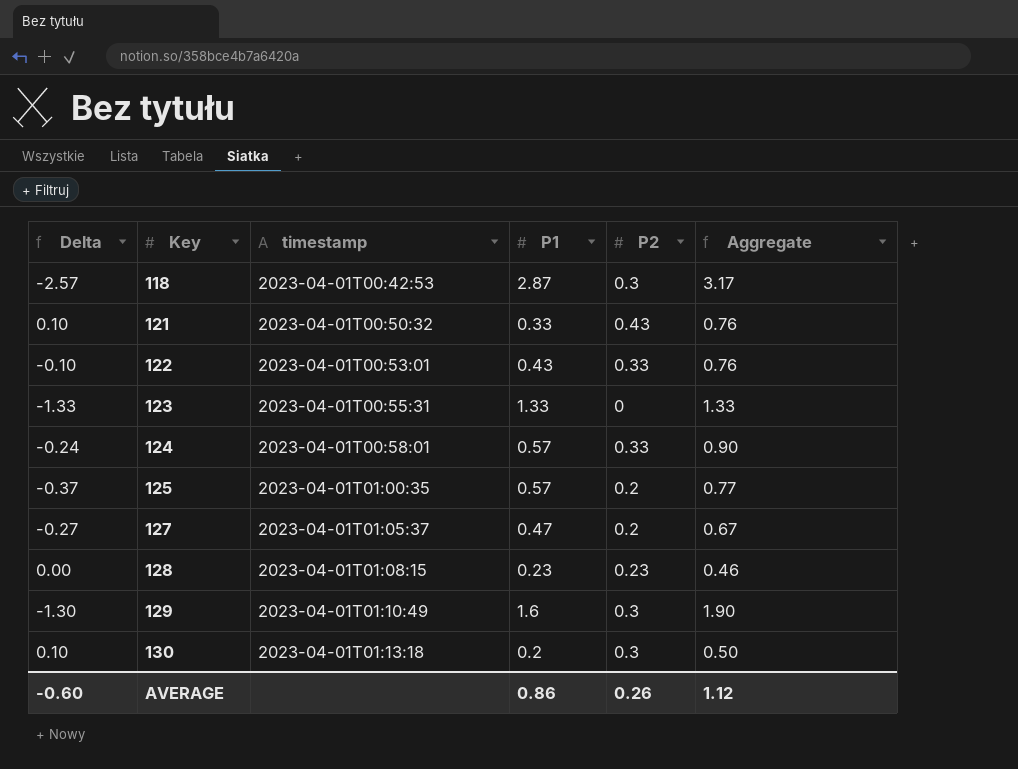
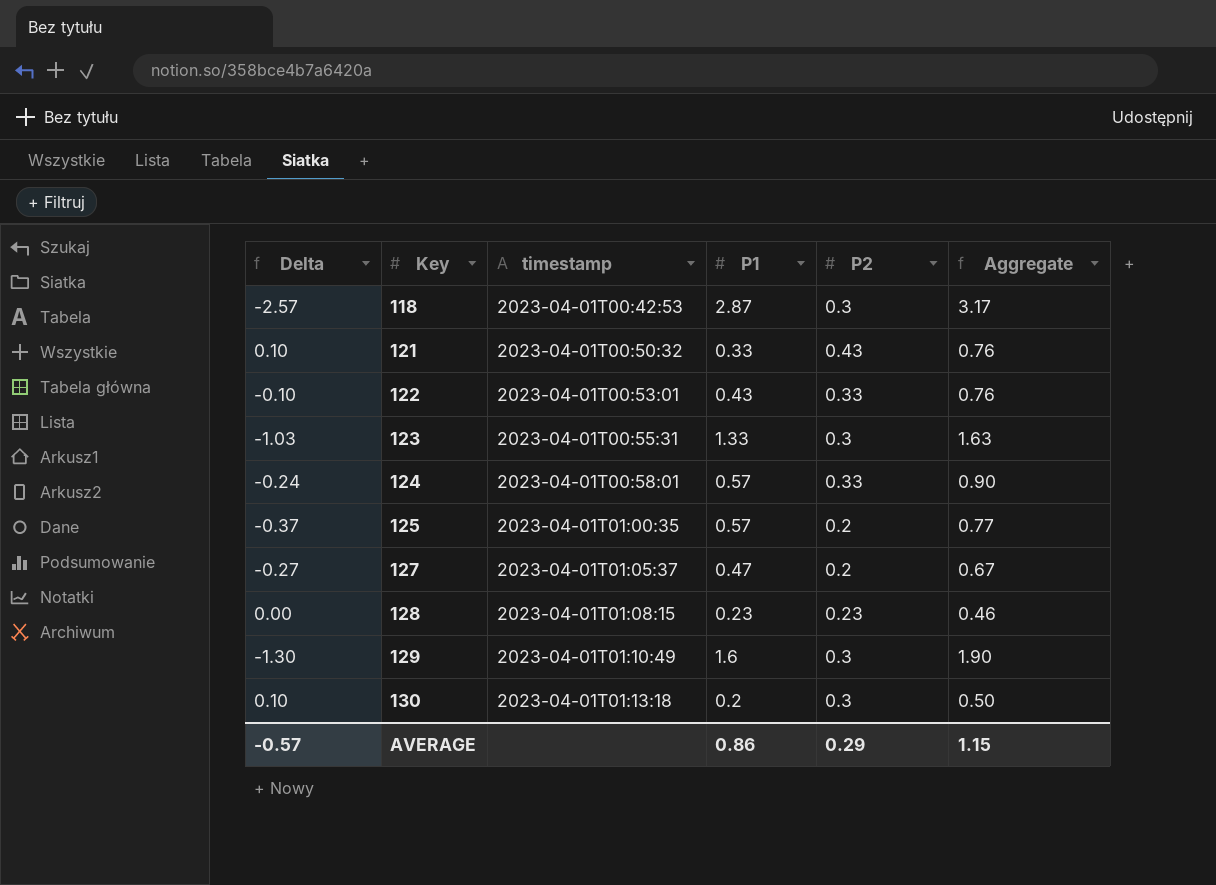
123 | Delta: -1.33 -> -1.03
123 | P2: 0 -> 0.3
123 | Aggregate: 1.33 -> 1.63
AVERAGE | Delta: -0.60 -> -0.57
AVERAGE | P2: 0.26 -> 0.29
AVERAGE | Aggregate: 1.12 -> 1.15

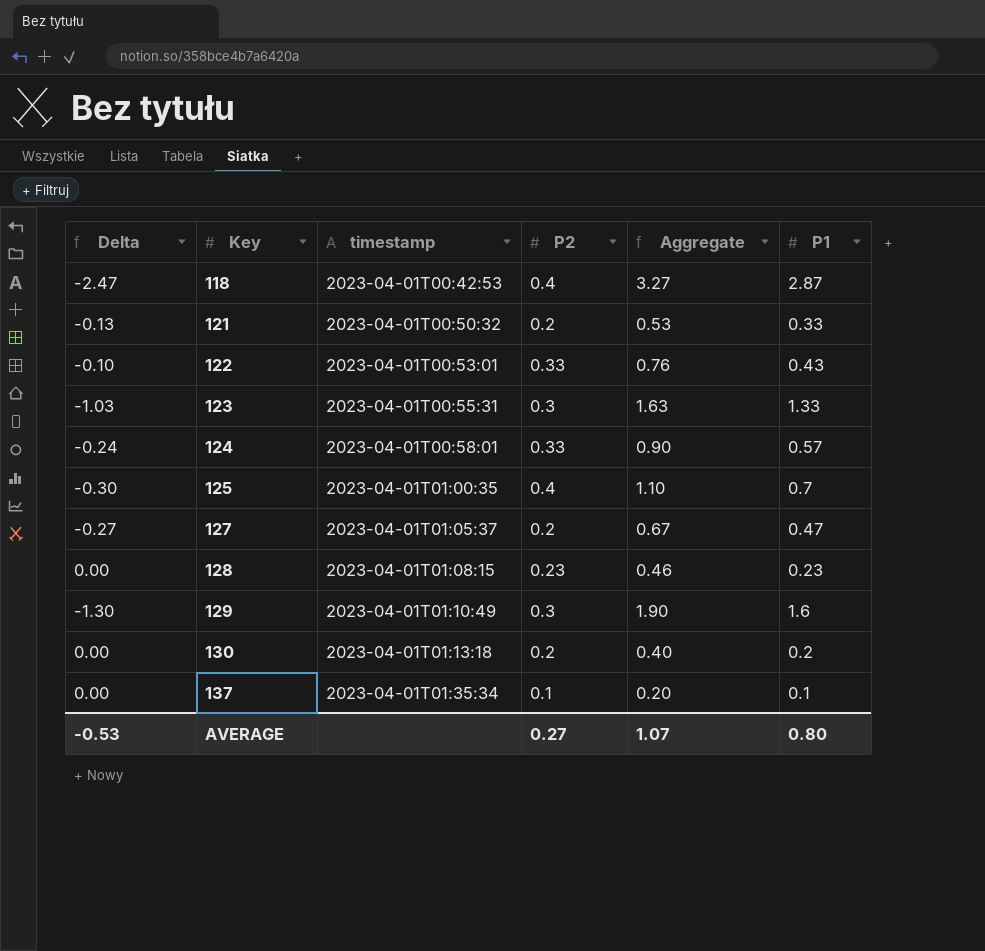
column P1 | position: 4 -> 6
118 | Delta: -2.57 -> -2.47
118 | P2: 0.3 -> 0.4
118 | Aggregate: 3.17 -> 3.27
121 | Delta: 0.10 -> -0.13
121 | P2: 0.43 -> 0.2
121 | Aggregate: 0.76 -> 0.53
125 | Delta: -0.37 -> -0.30
125 | P2: 0.2 -> 0.4
125 | Aggregate: 0.77 -> 1.10
125 | P1: 0.57 -> 0.7
130 | Delta: 0.10 -> 0.00
130 | P2: 0.3 -> 0.2
130 | Aggregate: 0.50 -> 0.40
row 137: none -> 0.00 | 2023-04-01T01:35:34 | 0.1 | 0.20 | 0.1
AVERAGE | Delta: -0.57 -> -0.53
AVERAGE | P2: 0.29 -> 0.27
AVERAGE | Aggregate: 1.15 -> 1.07
AVERAGE | P1: 0.86 -> 0.80

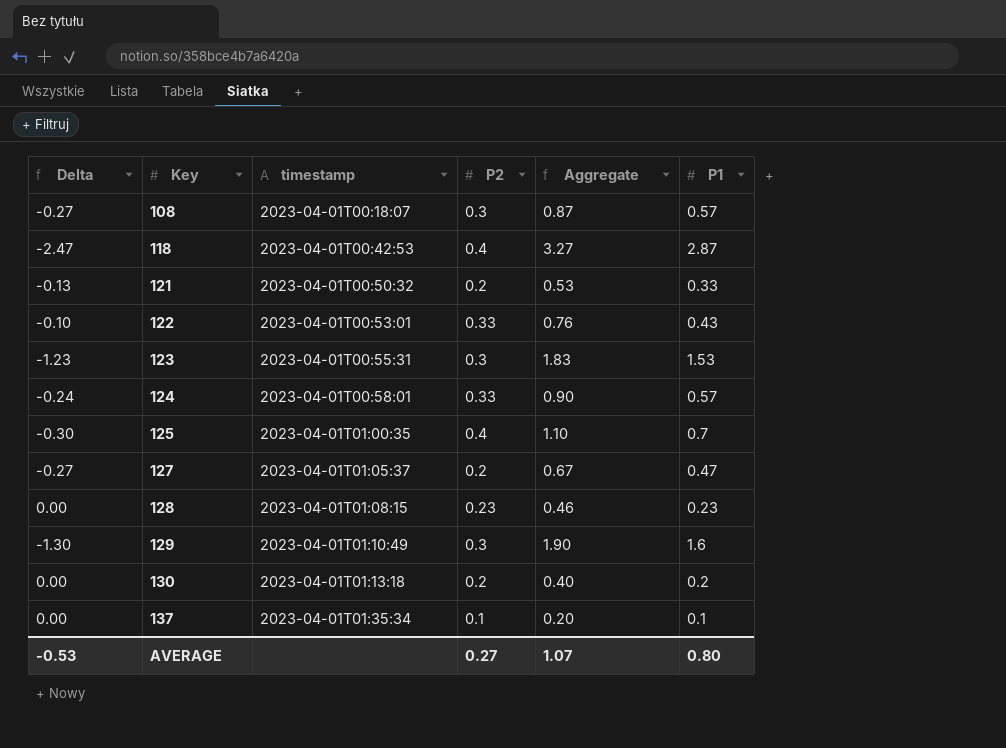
row 108: none -> -0.27 | 2023-04-01T00:18:07 | 0.3 | 0.87 | 0.57
123 | Delta: -1.03 -> -1.23
123 | Aggregate: 1.63 -> 1.83
123 | P1: 1.33 -> 1.53

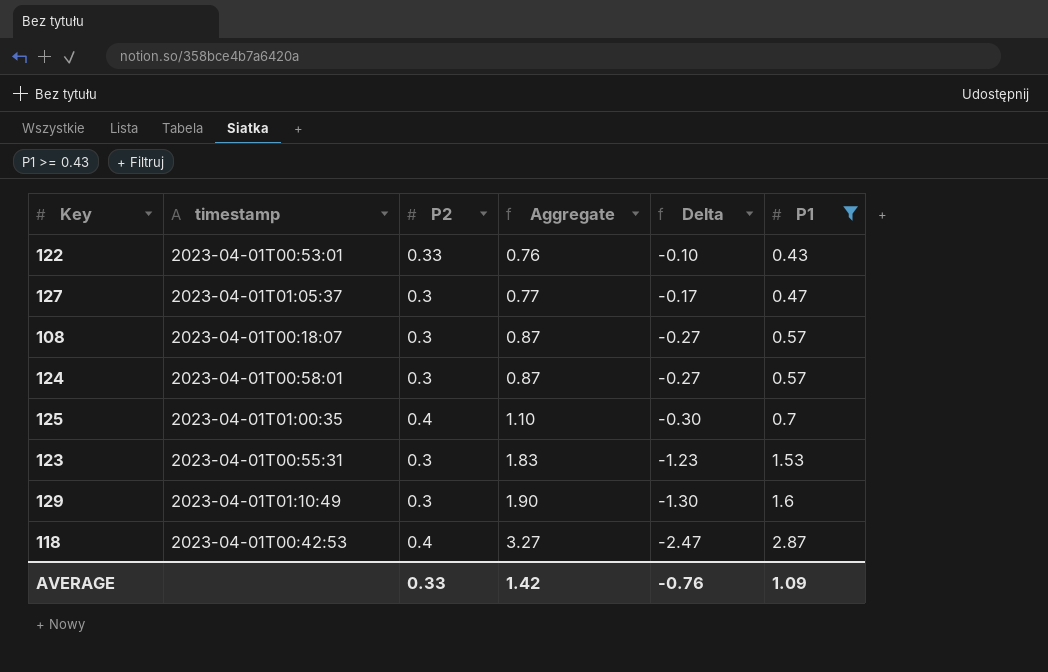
filter: none -> P1 >= 0.43
row order: Key ascending -> Aggregate ascending
column Delta | position: 1 -> 5
127 | P2: 0.2 -> 0.3
127 | Aggregate: 0.67 -> 0.77
127 | Delta: -0.27 -> -0.17
124 | P2: 0.33 -> 0.3
124 | Aggregate: 0.90 -> 0.87
124 | Delta: -0.24 -> -0.27
AVERAGE | P2: 0.27 -> 0.33
AVERAGE | Aggregate: 1.07 -> 1.42
AVERAGE | Delta: -0.53 -> -0.76
AVERAGE | P1: 0.80 -> 1.09

